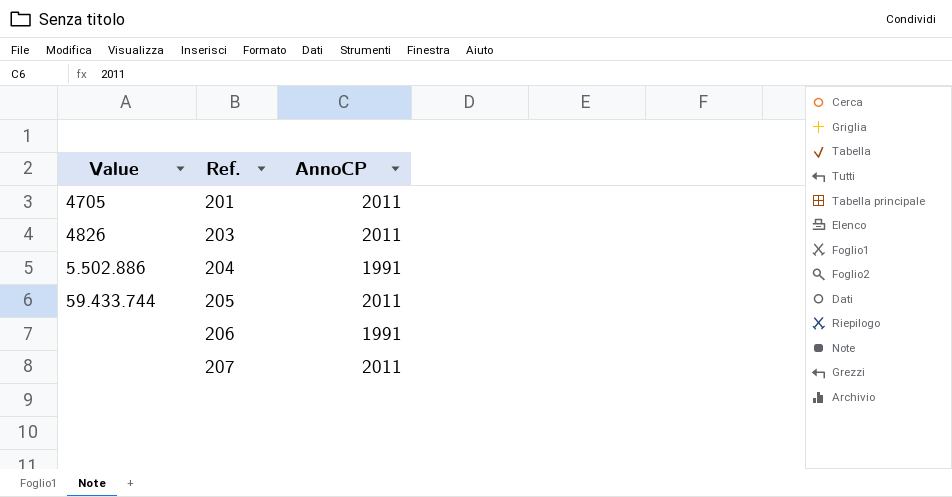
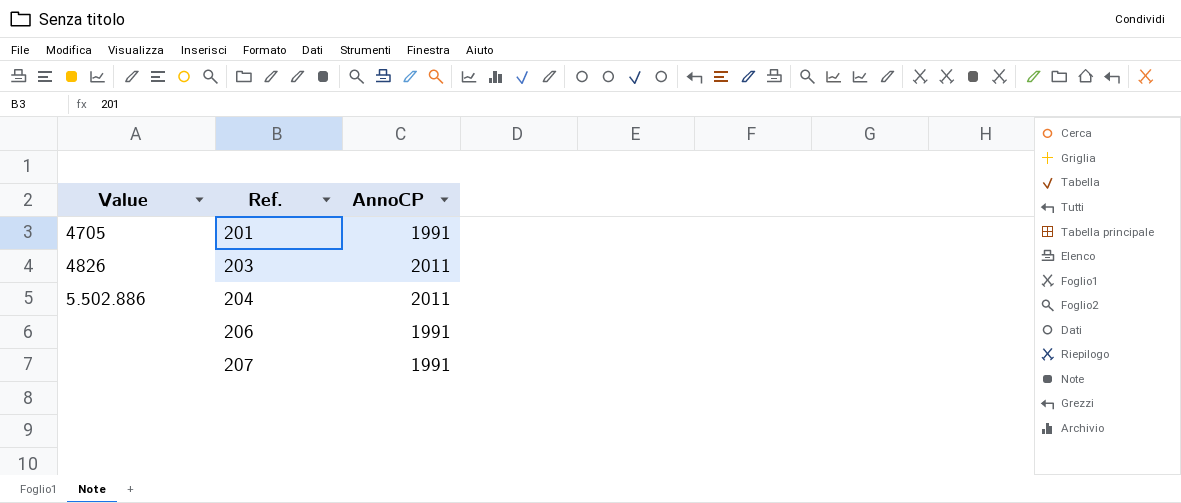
row 205: 59.433.744 | 2011 -> none
201 | AnnoCP: 2011 -> 1991
204 | AnnoCP: 1991 -> 2011
207 | AnnoCP: 2011 -> 1991

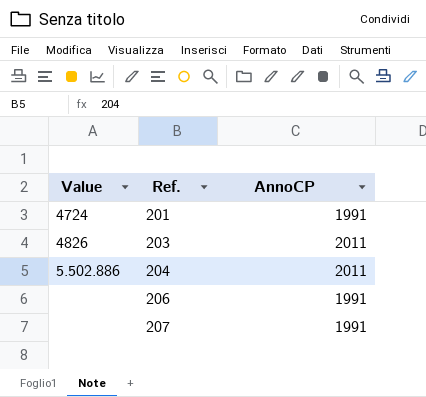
201 | Value: 4705 -> 4724

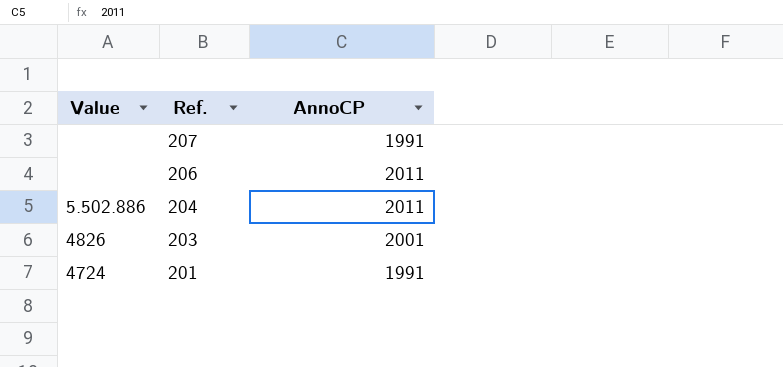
row order: Ref. ascending -> Ref. descending
206 | AnnoCP: 1991 -> 2011
203 | AnnoCP: 2011 -> 2001

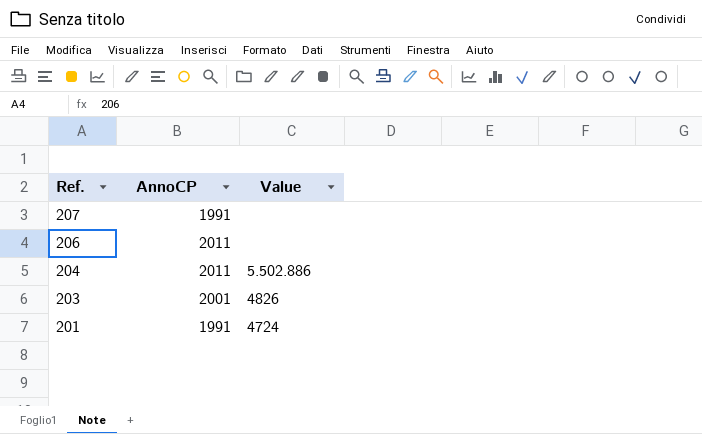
column Value | position: 1 -> 3

